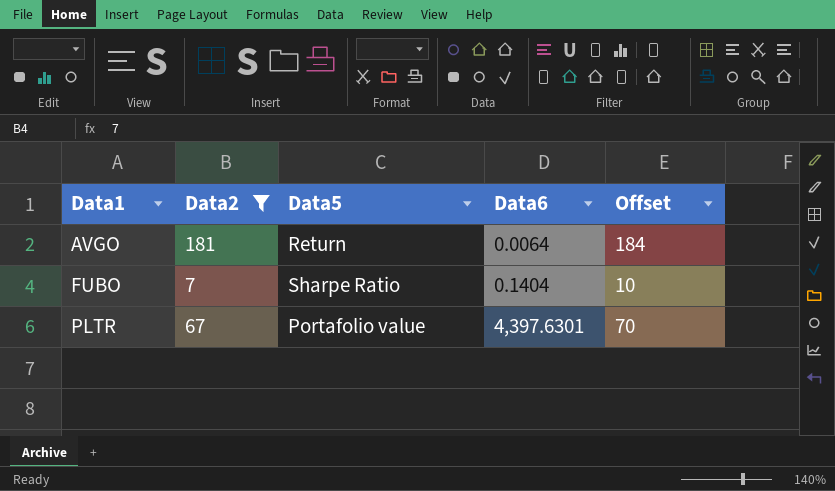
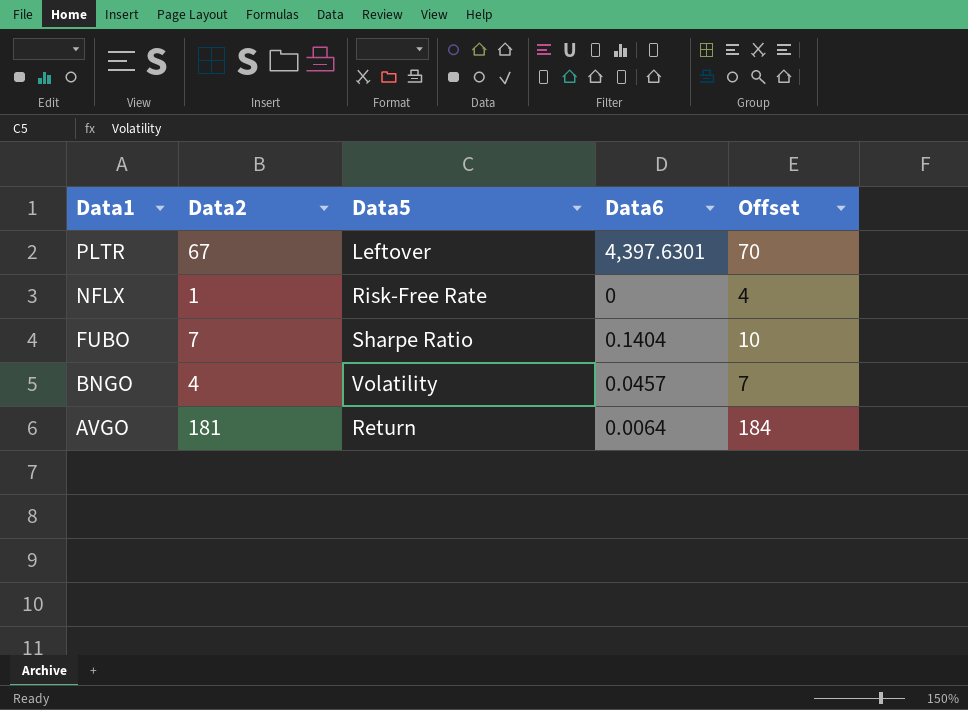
filter: Data2 >= 7 -> none
row order: Data1 ascending -> Data1 descending
PLTR | Data5: Portafolio value -> Leftover

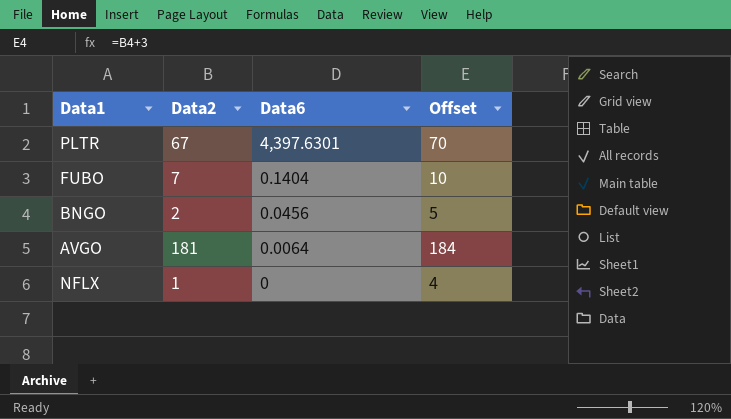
row order: Data1 descending -> Data6 descending
column Data5 | position: 3 -> none
BNGO | Data2: 4 -> 2
BNGO | Data6: 0.0457 -> 0.0456
BNGO | Offset: 7 -> 5

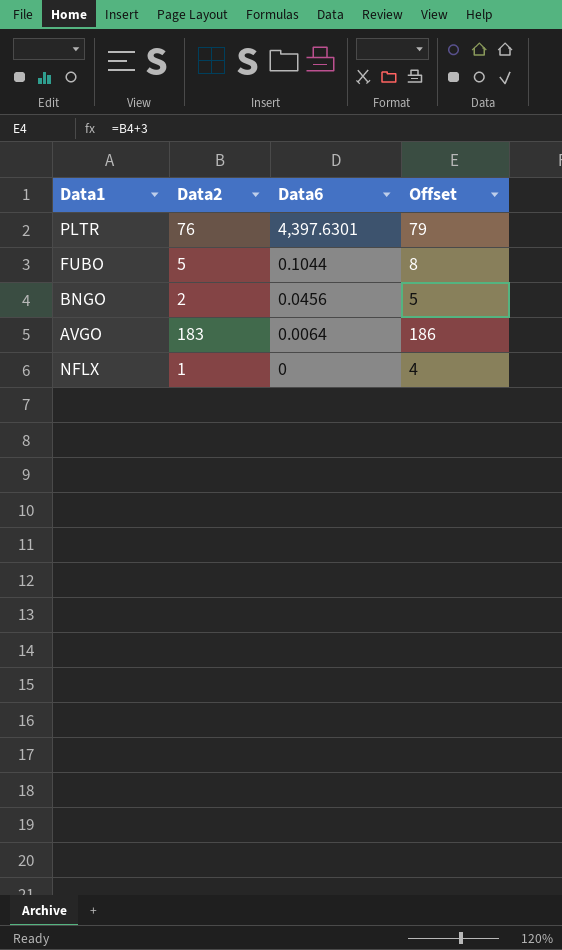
PLTR | Data2: 67 -> 76
PLTR | Offset: 70 -> 79
FUBO | Data2: 7 -> 5
FUBO | Data6: 0.1404 -> 0.1044
FUBO | Offset: 10 -> 8
AVGO | Data2: 181 -> 183
AVGO | Offset: 184 -> 186

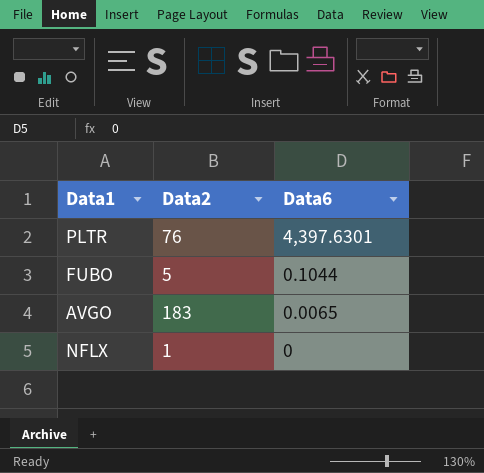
column Offset | formula: [Data2] + 3 -> none
row BNGO: 2 | 0.0456 | 5 -> none
AVGO | Data6: 0.0064 -> 0.0065

